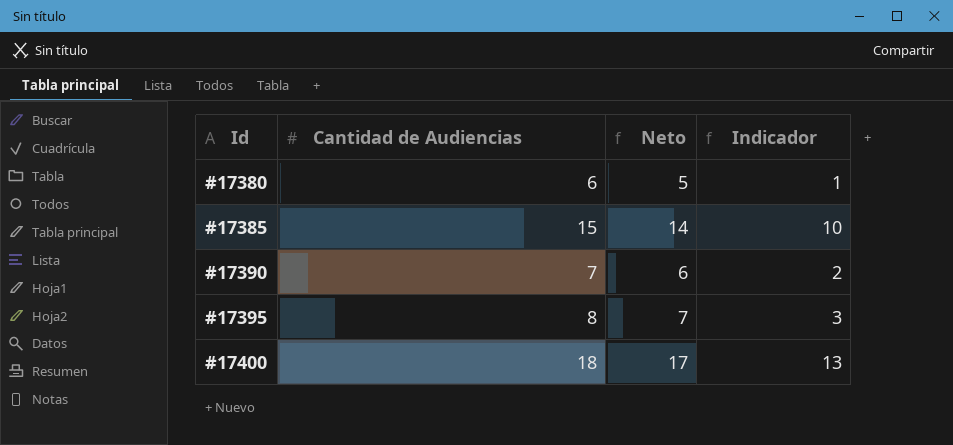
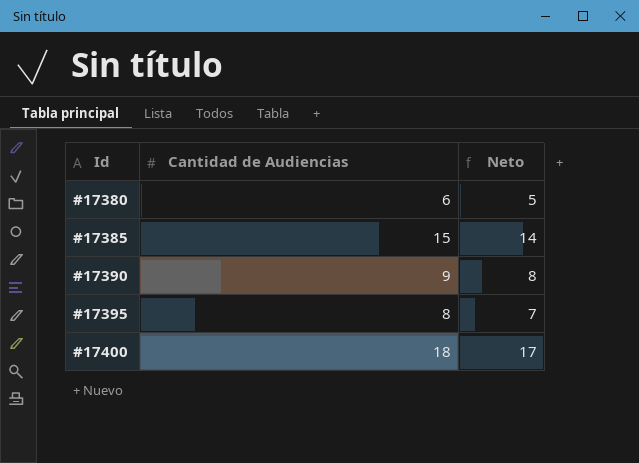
column Indicador | formula: [Cantidad de Audiencias] - 5 -> none
#17390 | Cantidad de Audiencias: 7 -> 9
#17390 | Neto: 6 -> 8

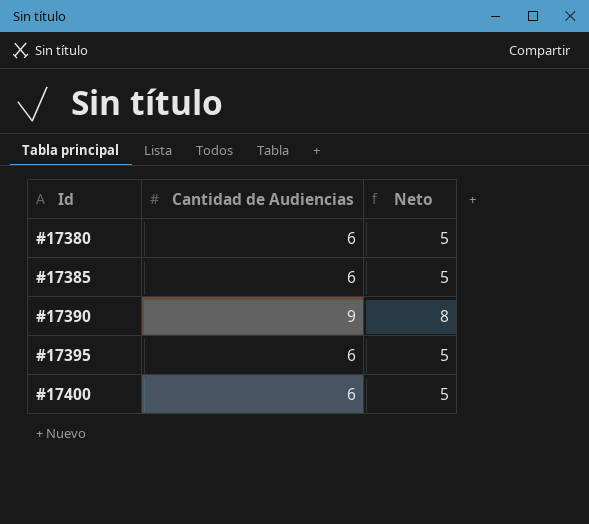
#17385 | Cantidad de Audiencias: 15 -> 6
#17385 | Neto: 14 -> 5
#17395 | Cantidad de Audiencias: 8 -> 6
#17395 | Neto: 7 -> 5
#17400 | Cantidad de Audiencias: 18 -> 6
#17400 | Neto: 17 -> 5

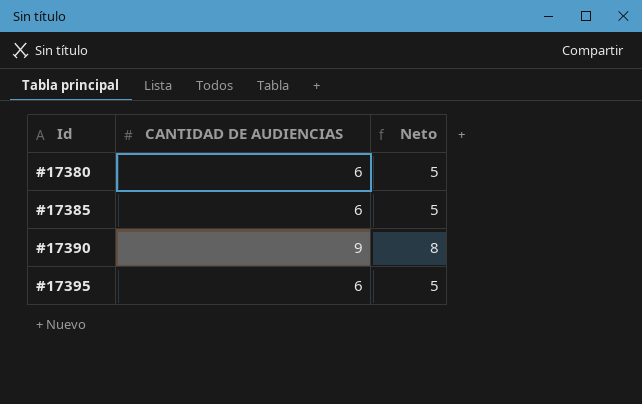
column name: Cantidad de Audiencias -> CANTIDAD DE AUDIENCIAS
row #17400: 6 | 5 -> none

